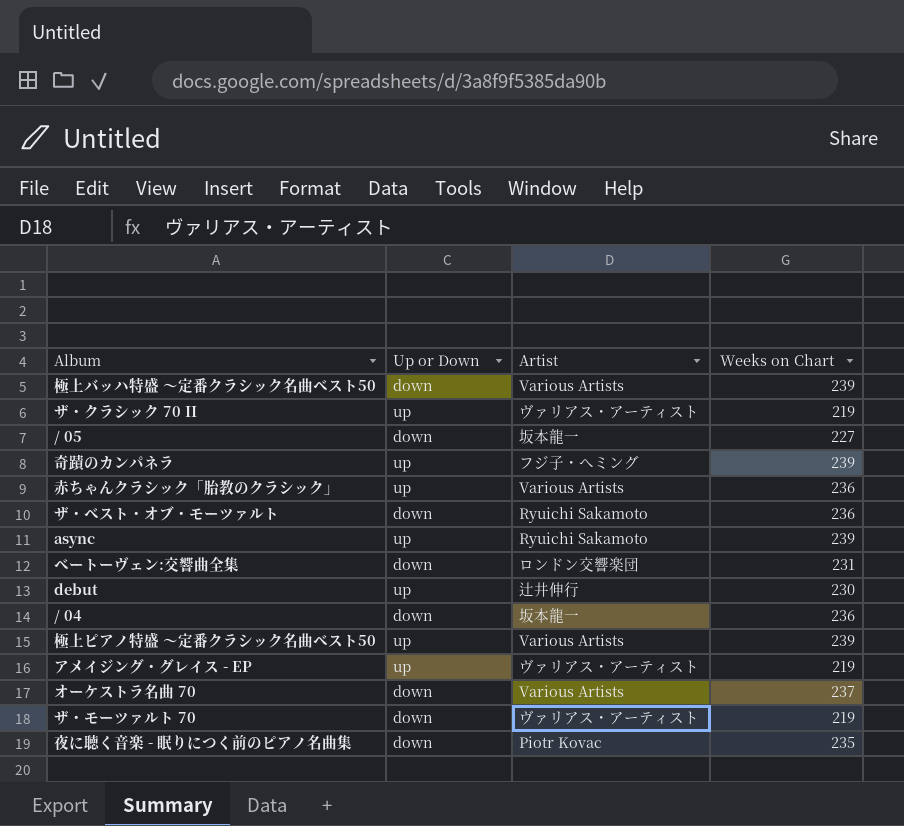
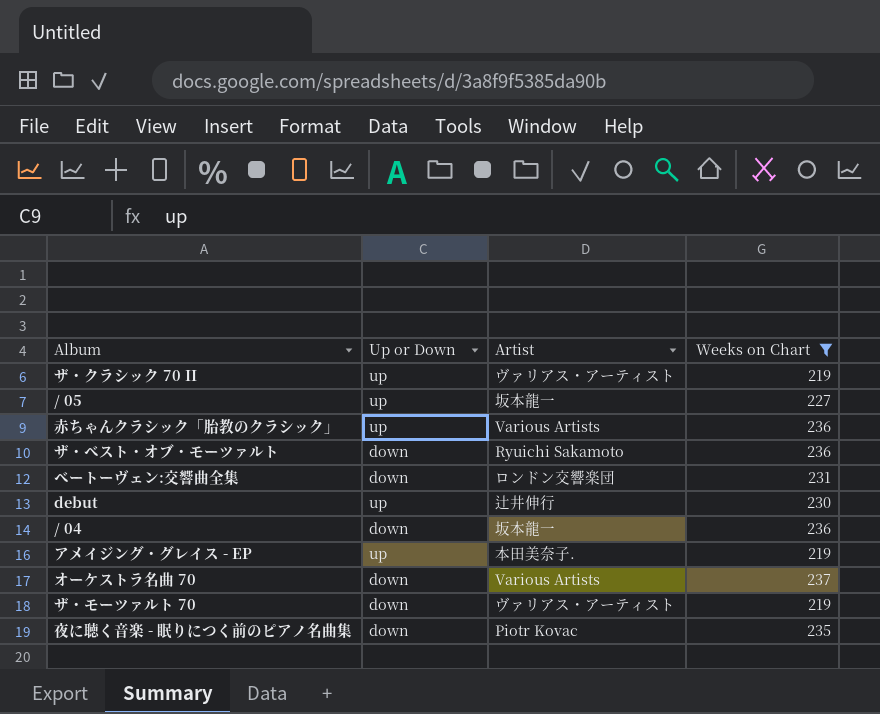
filter: none -> Weeks on Chart != 239
/ 05 | Up or Down: down -> up
アメイジング・グレイス - EP | Artist: ヴァリアス・アーティスト -> 本田美奈子.

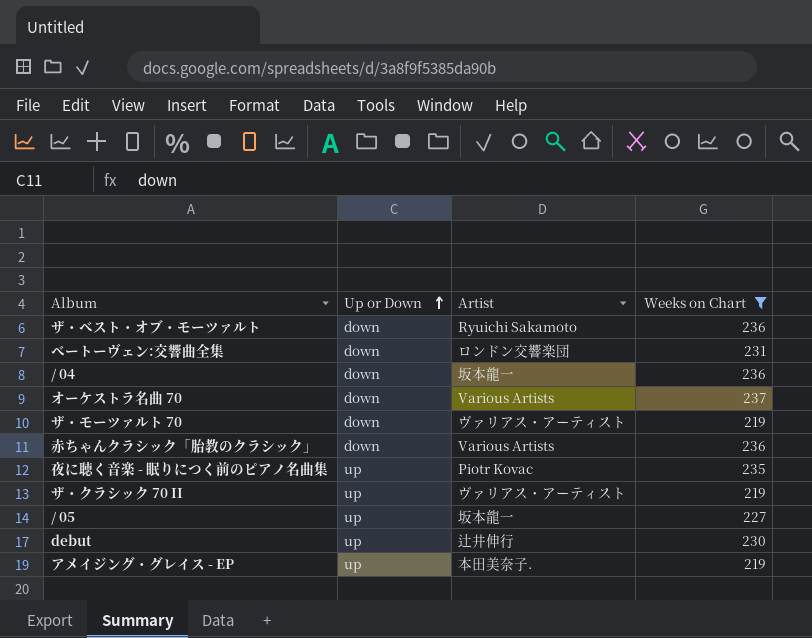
row order: none -> Up or Down ascending
赤ちゃんクラシック「胎教のクラシック」 | Up or Down: up -> down
夜に聴く音楽 - 眠りにつく前のピアノ名曲集 | Up or Down: down -> up

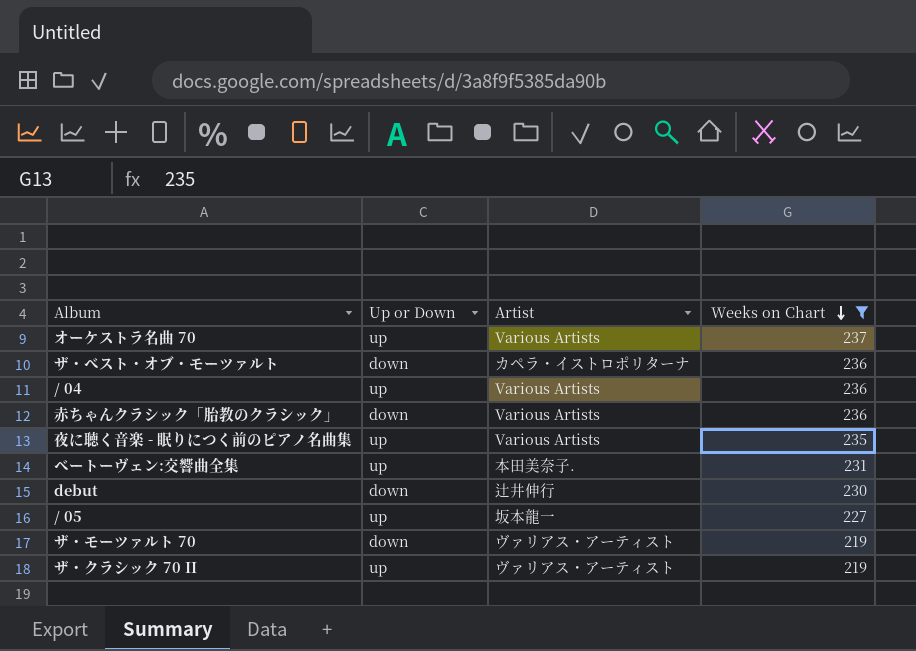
row order: Up or Down ascending -> Weeks on Chart descending
row アメイジング・グレイス - EP: up | 本田美奈子. | 219 -> none
オーケストラ名曲 70 | Up or Down: down -> up
ザ・ベスト・オブ・モーツァルト | Artist: Ryuichi Sakamoto -> カペラ・イストロポリターナ
/ 04 | Up or Down: down -> up
/ 04 | Artist: 坂本龍一 -> Various Artists
夜に聴く音楽 - 眠りにつく前のピアノ名曲集 | Artist: Piotr Kovac -> Various Artists
ベートーヴェン:交響曲全集 | Up or Down: down -> up
ベートーヴェン:交響曲全集 | Artist: ロンドン交響楽団 -> 本田美奈子.
debut | Up or Down: up -> down

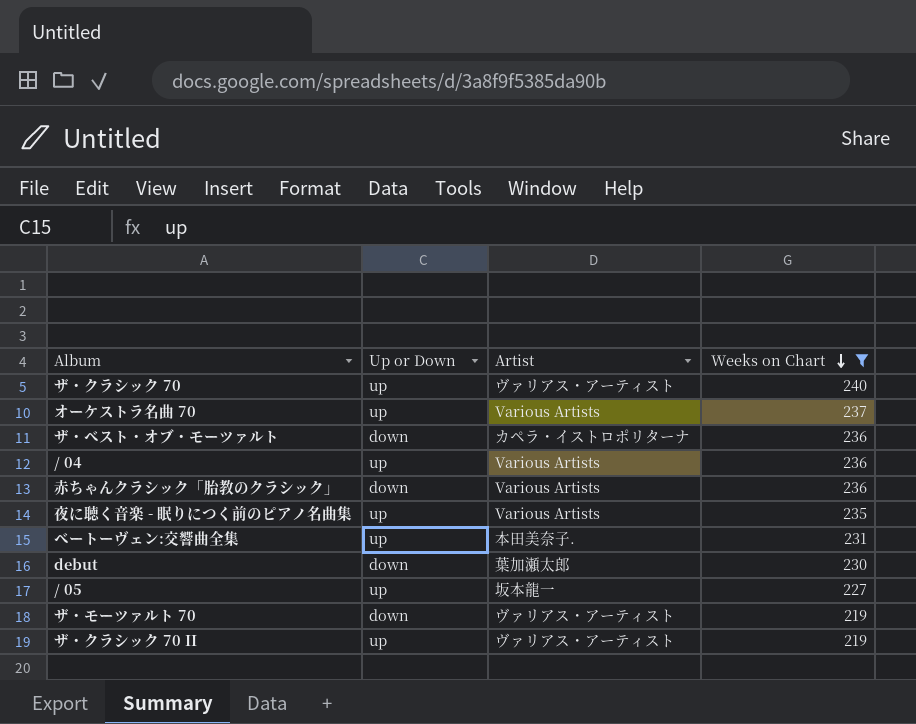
row ザ・クラシック 70: none -> up | ヴァリアス・アーティスト | 240
debut | Artist: 辻井伸行 -> 葉加瀬太郎

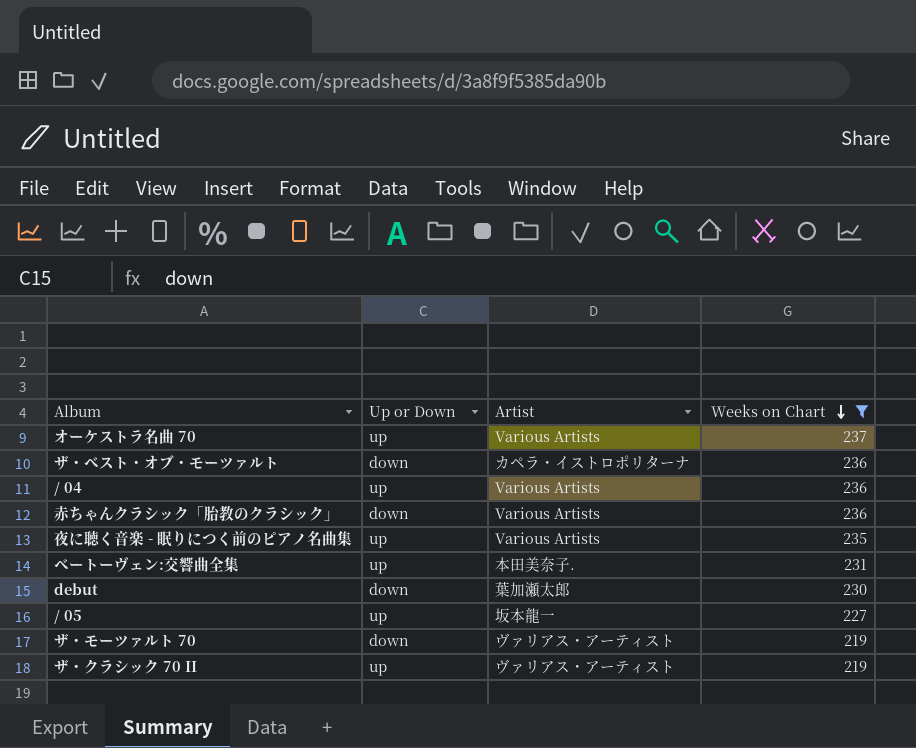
row ザ・クラシック 70: up | ヴァリアス・アーティスト | 240 -> none

